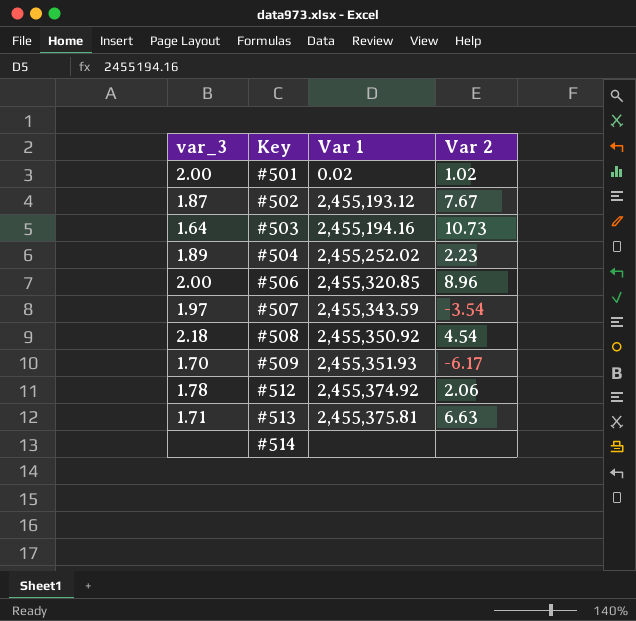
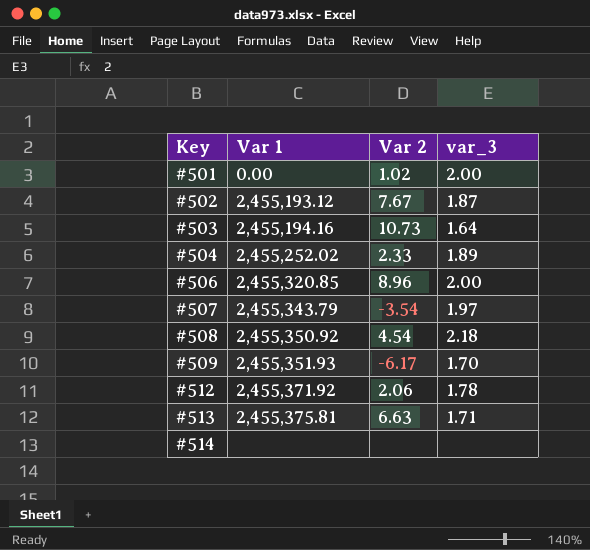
column var_3 | position: 1 -> 4
#501 | Var 1: 0.02 -> 0.00
#504 | Var 2: 2.23 -> 2.33
#507 | Var 1: 2,455,343.59 -> 2,455,343.79
#512 | Var 1: 2,455,374.92 -> 2,455,371.92

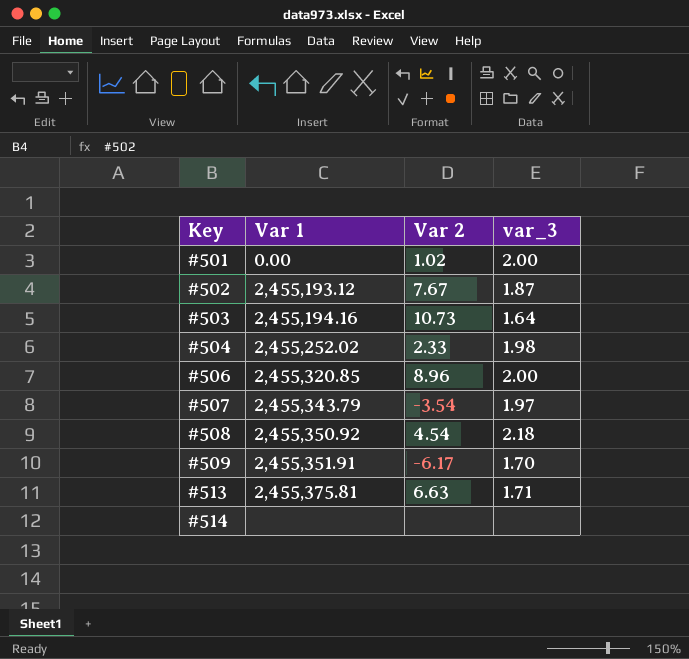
row #512: 2,455,371.92 | 2.06 | 1.78 -> none
#504 | var_3: 1.89 -> 1.98
#509 | Var 1: 2,455,351.93 -> 2,455,351.91

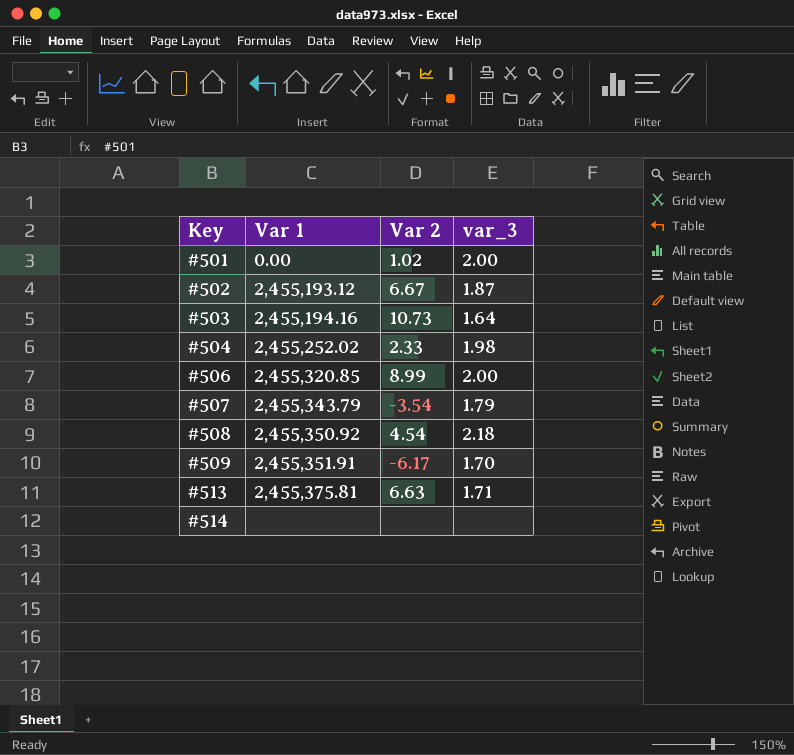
#502 | Var 2: 7.67 -> 6.67
#506 | Var 2: 8.96 -> 8.99
#507 | var_3: 1.97 -> 1.79

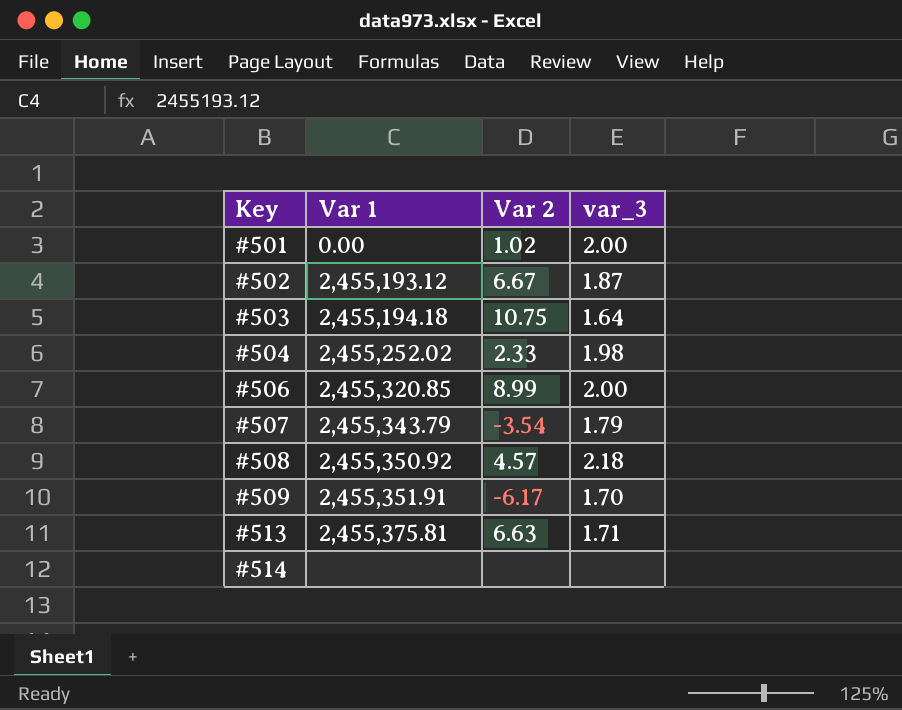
#503 | Var 1: 2,455,194.16 -> 2,455,194.18
#503 | Var 2: 10.73 -> 10.75
#508 | Var 2: 4.54 -> 4.57

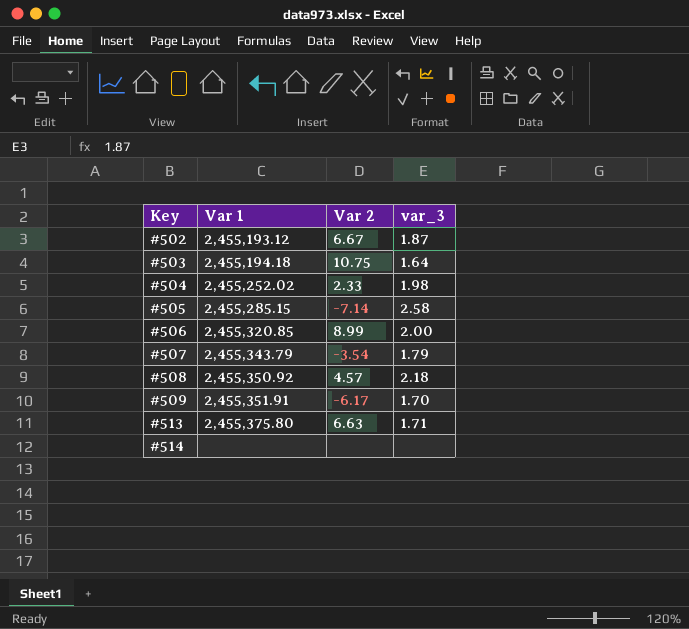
row #501: 0.00 | 1.02 | 2.00 -> none
row #505: none -> 2,455,285.15 | -7.14 | 2.58
#513 | Var 1: 2,455,375.81 -> 2,455,375.80

